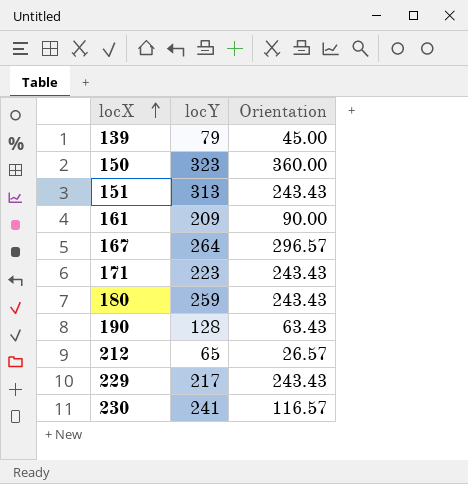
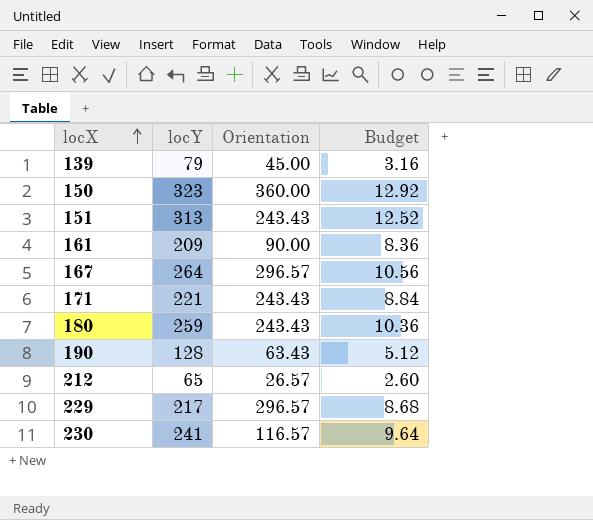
column Budget | formula: none -> [locY] * 0.04
171 | locY: 223 -> 221
229 | Orientation: 243.43 -> 296.57

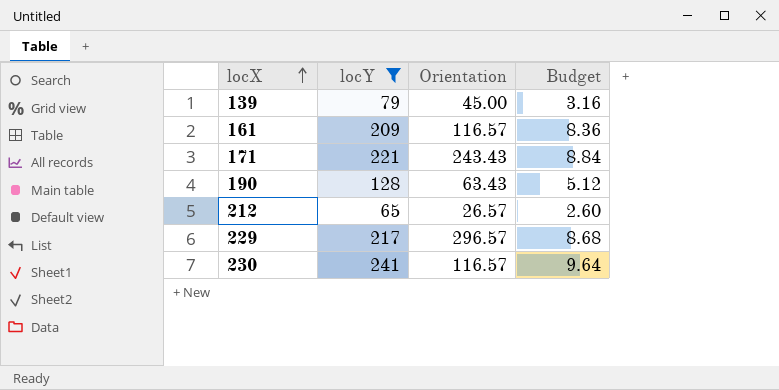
filter: none -> locY <= 241
161 | Orientation: 90.00 -> 116.57

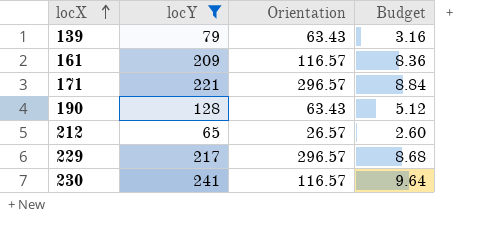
139 | Orientation: 45.00 -> 63.43
171 | Orientation: 243.43 -> 296.57

